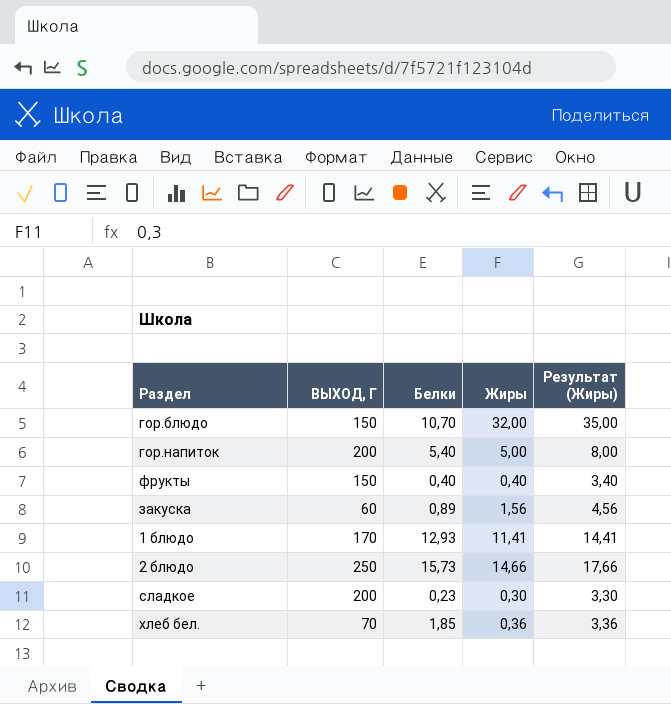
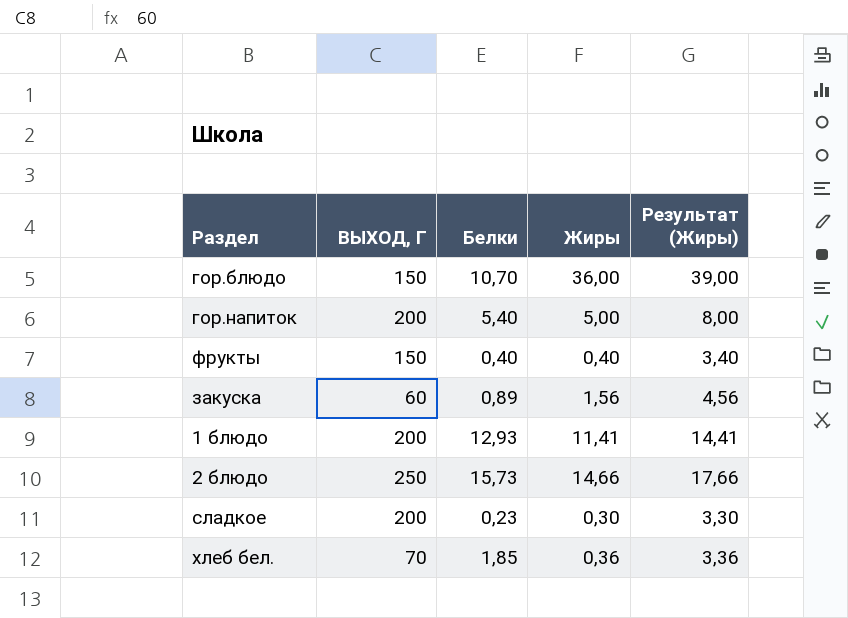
гор.блюдо | Жиры: 32,00 -> 36,00
гор.блюдо | Результат (Жиры): 35,00 -> 39,00
1 блюдо | ВЫХОД, Г: 170 -> 200

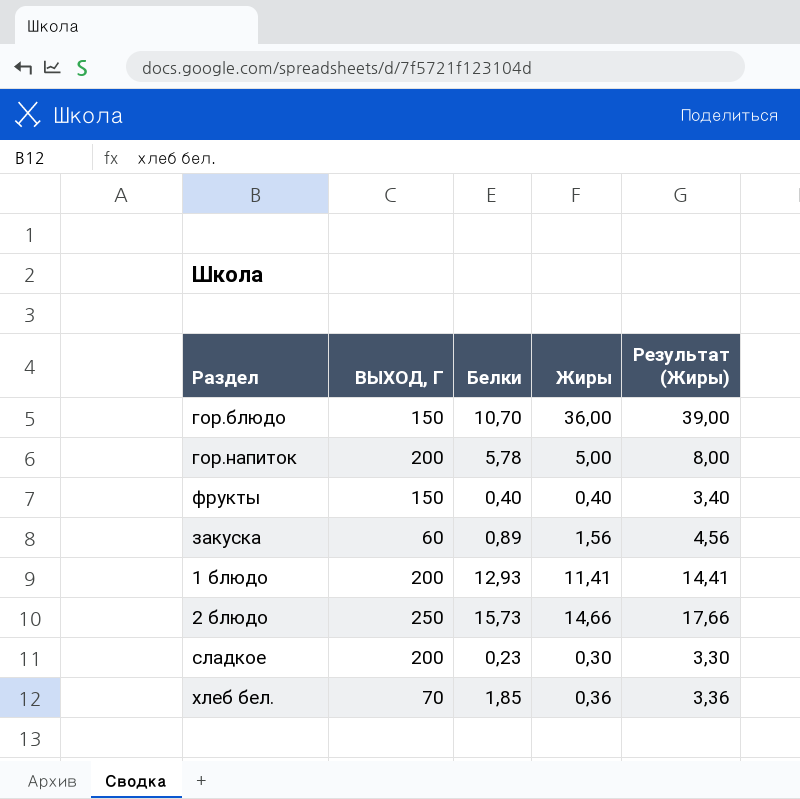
гор.напиток | Белки: 5,40 -> 5,78

